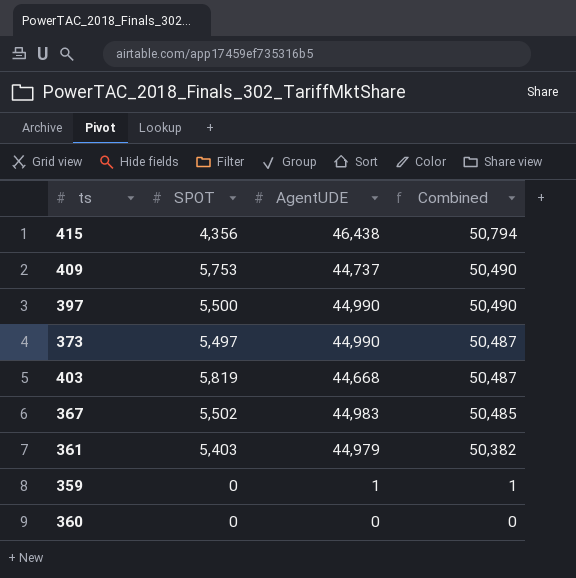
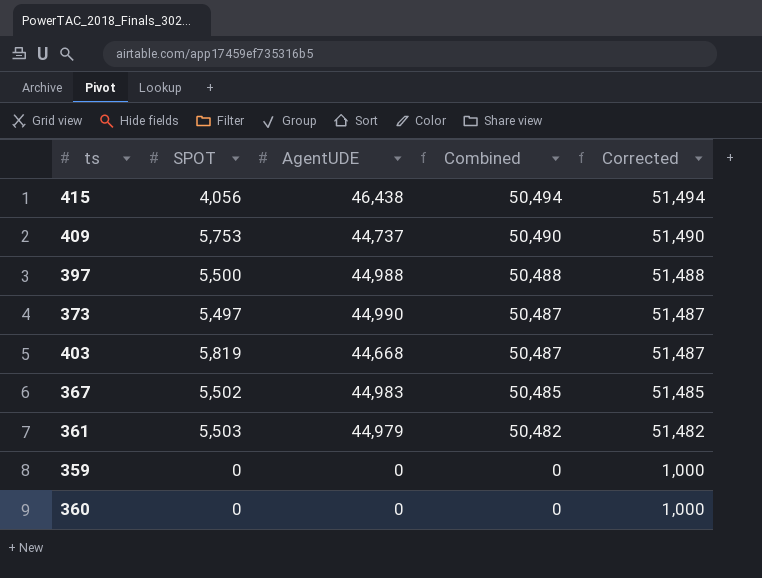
column Corrected | formula: none -> [Combined] + 1000
415 | SPOT: 4,356 -> 4,056
415 | Combined: 50,794 -> 50,494
397 | AgentUDE: 44,990 -> 44,988
397 | Combined: 50,490 -> 50,488
361 | SPOT: 5,403 -> 5,503
361 | Combined: 50,382 -> 50,482
359 | AgentUDE: 1 -> 0
359 | Combined: 1 -> 0

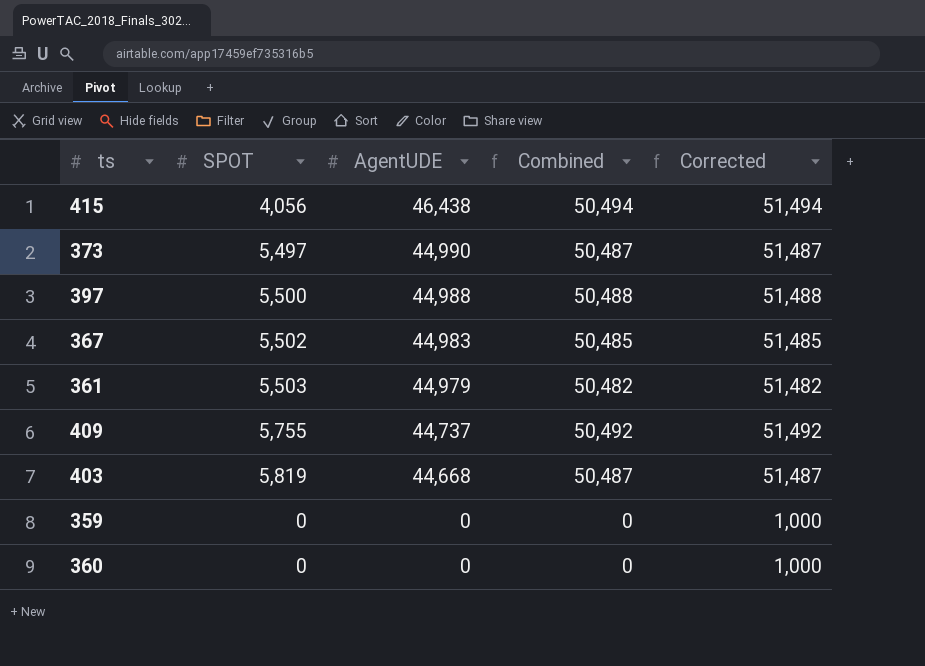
row order: Combined descending -> AgentUDE descending
409 | SPOT: 5,753 -> 5,755
409 | Combined: 50,490 -> 50,492
409 | Corrected: 51,490 -> 51,492

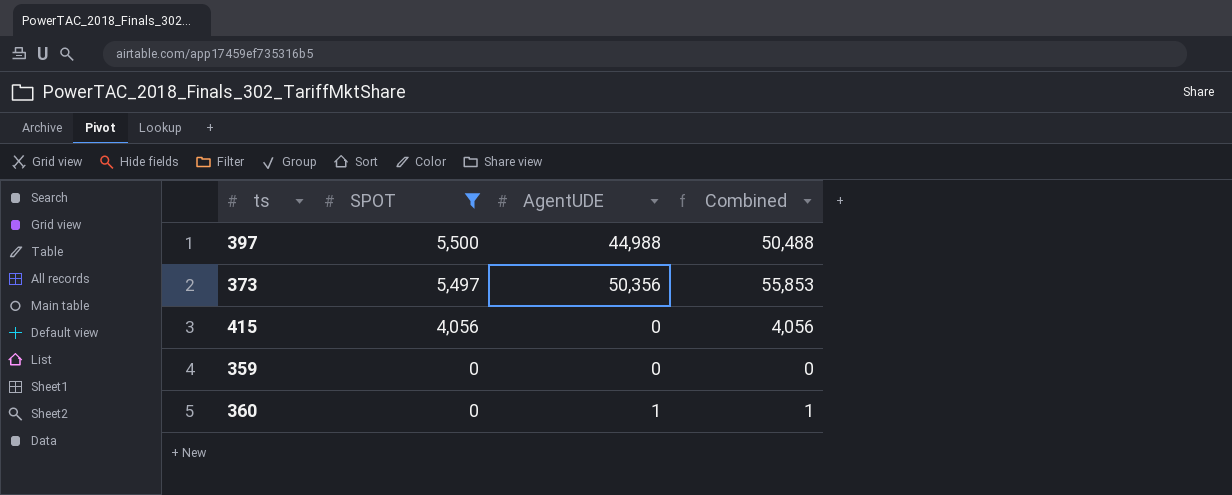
filter: none -> SPOT <= 5,500
row order: AgentUDE descending -> SPOT descending
column Corrected | formula: [Combined] + 1000 -> none
373 | AgentUDE: 44,990 -> 50,356
373 | Combined: 50,487 -> 55,853
415 | AgentUDE: 46,438 -> 0
415 | Combined: 50,494 -> 4,056
360 | AgentUDE: 0 -> 1
360 | Combined: 0 -> 1

